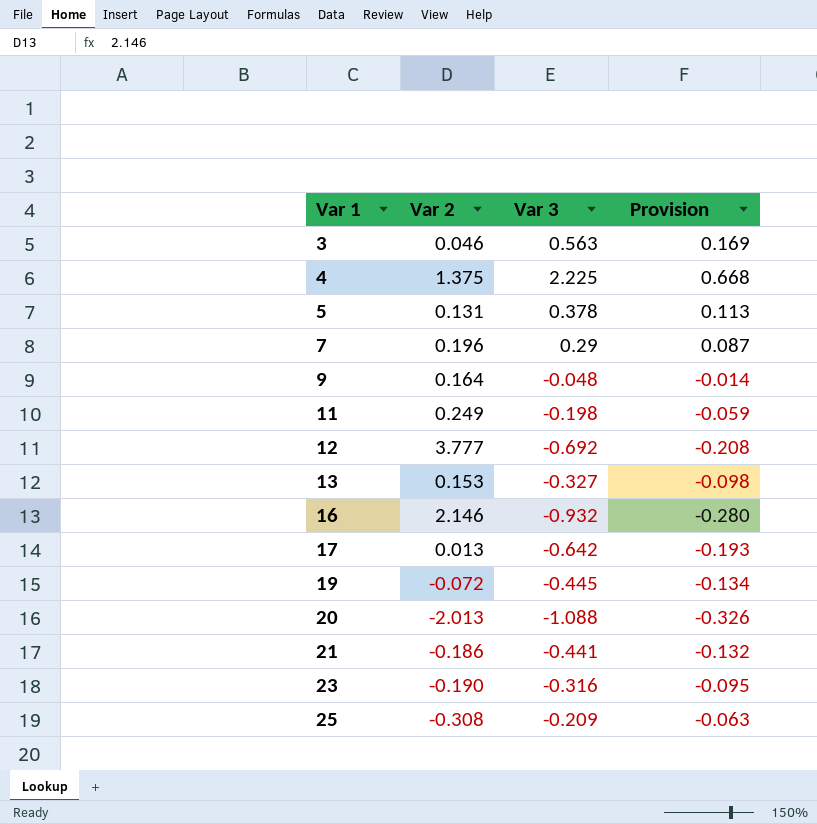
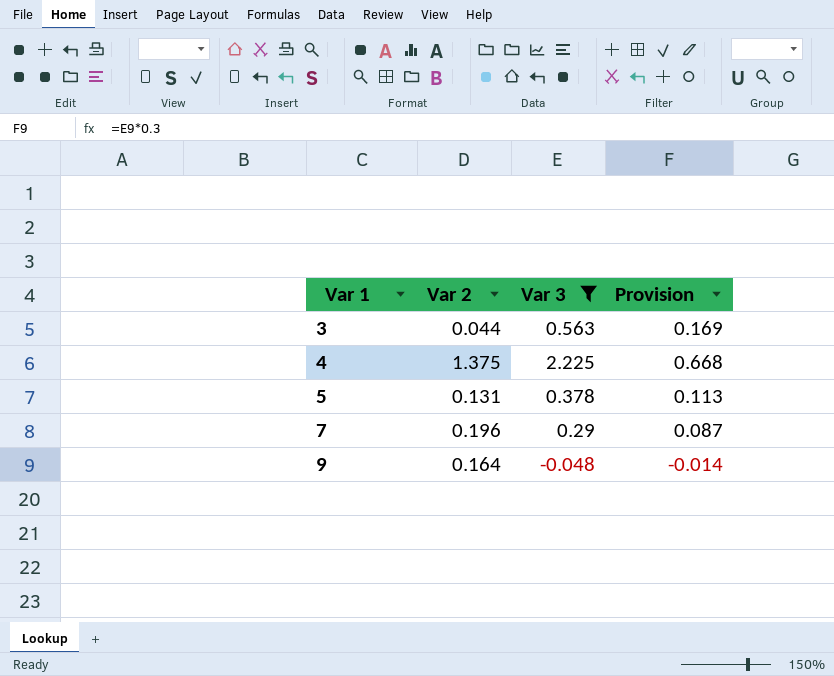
filter: none -> Var 3 >= -0.048
3 | Var 2: 0.046 -> 0.044

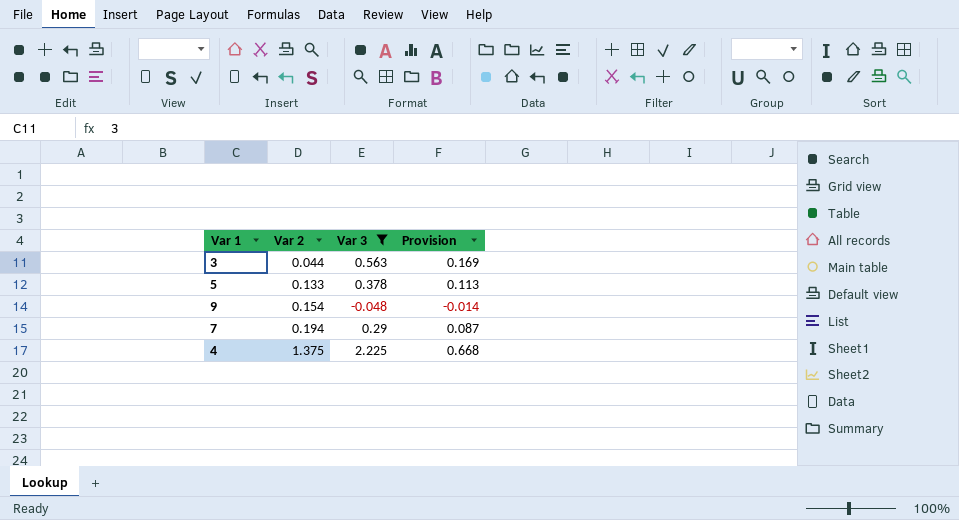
row order: Var 1 ascending -> Var 2 ascending
5 | Var 2: 0.131 -> 0.133
9 | Var 2: 0.164 -> 0.154
7 | Var 2: 0.196 -> 0.194

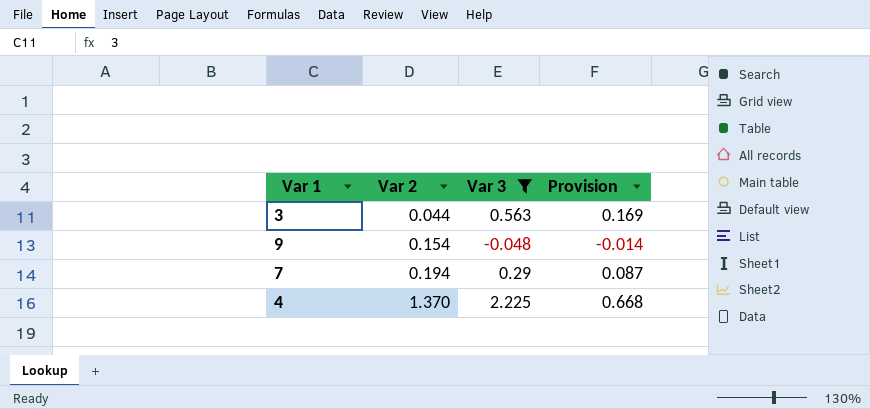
row 5: 0.133 | 0.378 | 0.113 -> none
4 | Var 2: 1.375 -> 1.370

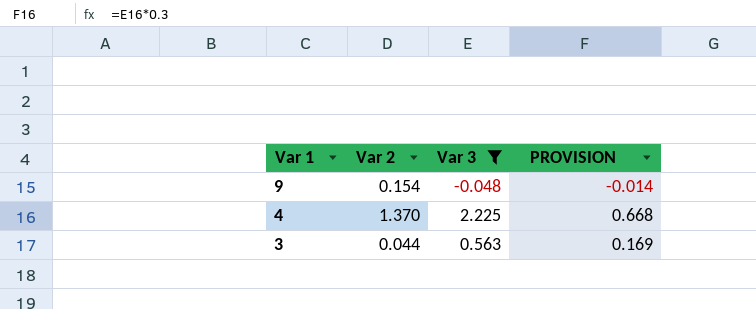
row order: Var 2 ascending -> Var 1 descending
column name: Provision -> PROVISION
row 7: 0.194 | 0.29 | 0.087 -> none

